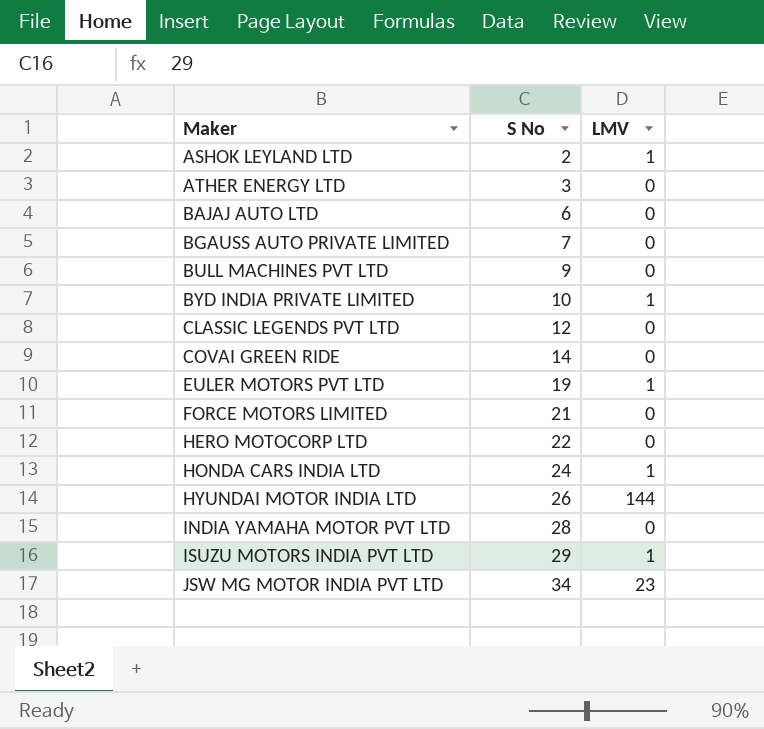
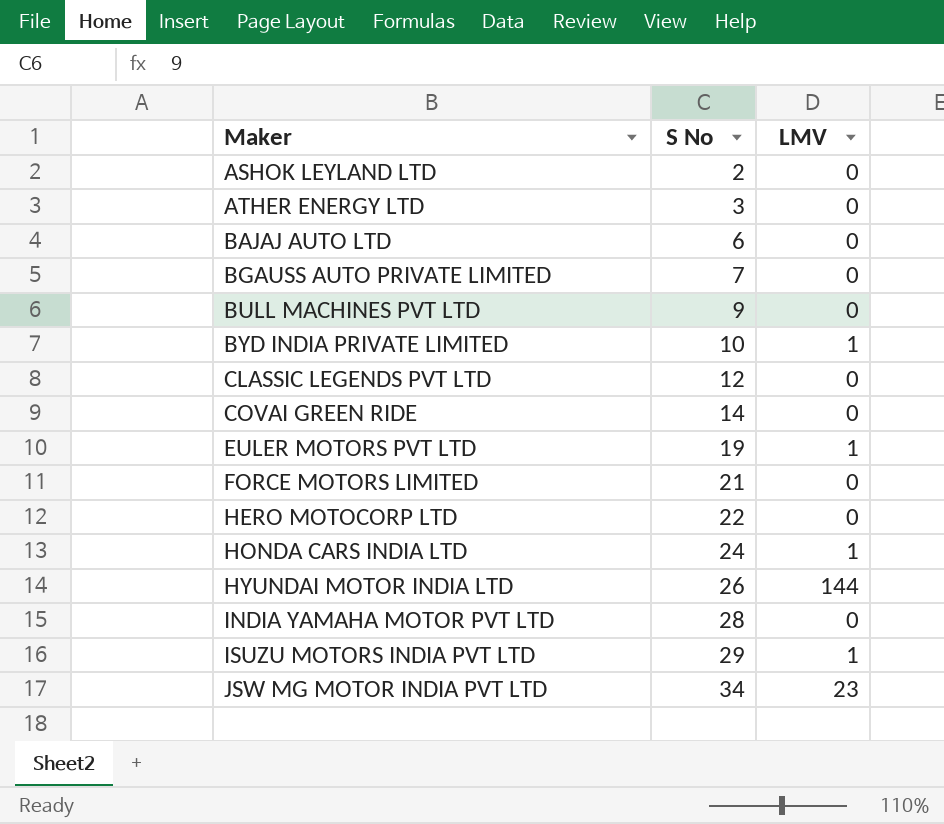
ASHOK LEYLAND LTD | LMV: 1 -> 0

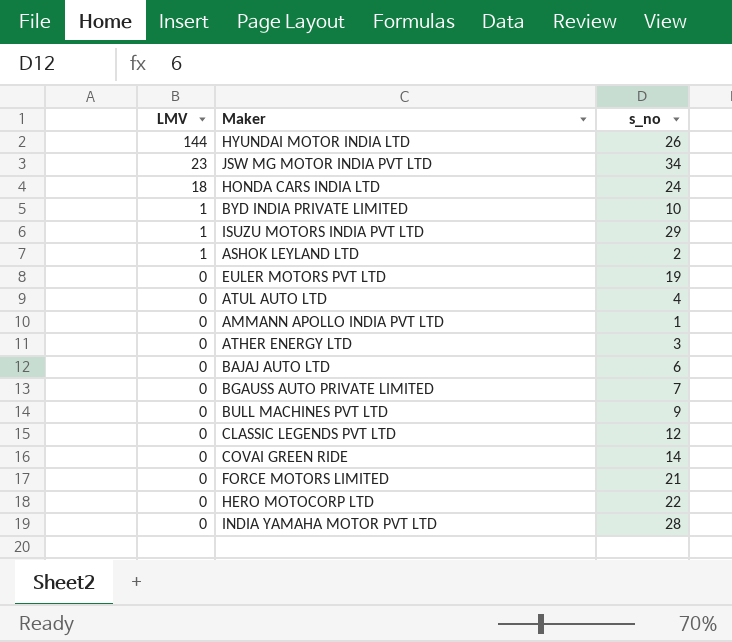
row order: Maker ascending -> LMV descending
column LMV | position: 3 -> 1
column name: S No -> s_no
HONDA CARS INDIA LTD | LMV: 1 -> 18
ASHOK LEYLAND LTD | LMV: 0 -> 1
EULER MOTORS PVT LTD | LMV: 1 -> 0
row ATUL AUTO LTD: none -> 0 | 4
row AMMANN APOLLO INDIA PVT LTD: none -> 0 | 1

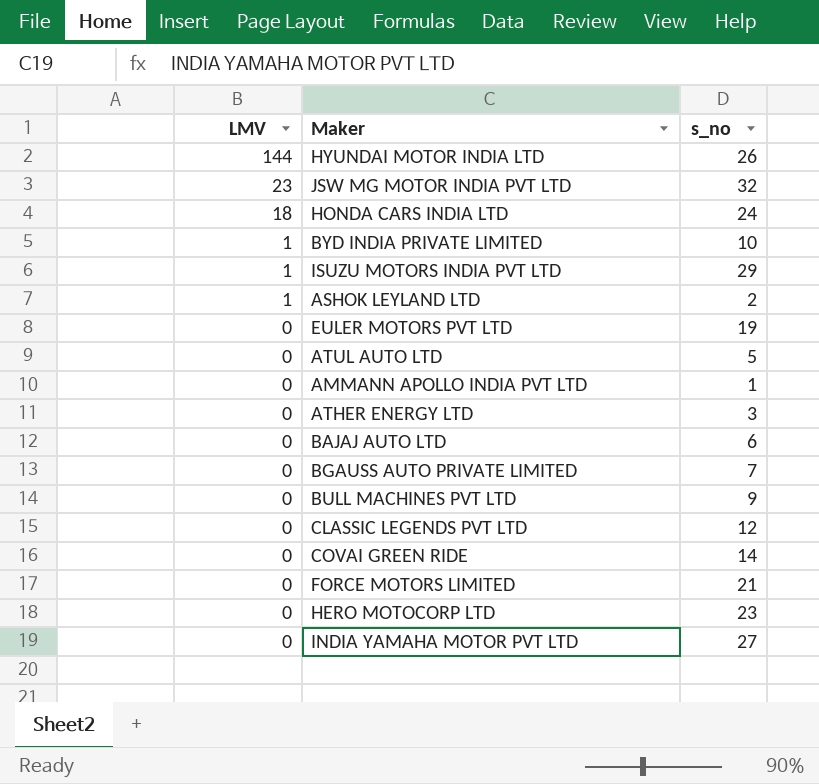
JSW MG MOTOR INDIA PVT LTD | s_no: 34 -> 32
ATUL AUTO LTD | s_no: 4 -> 5
HERO MOTOCORP LTD | s_no: 22 -> 23
INDIA YAMAHA MOTOR PVT LTD | s_no: 28 -> 27

